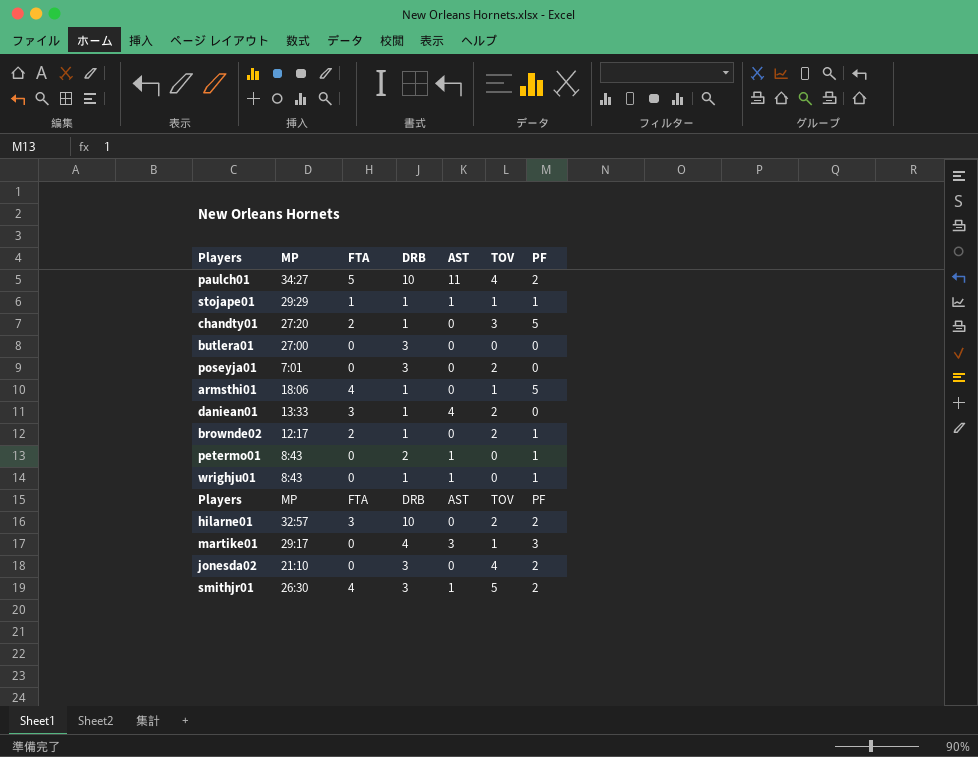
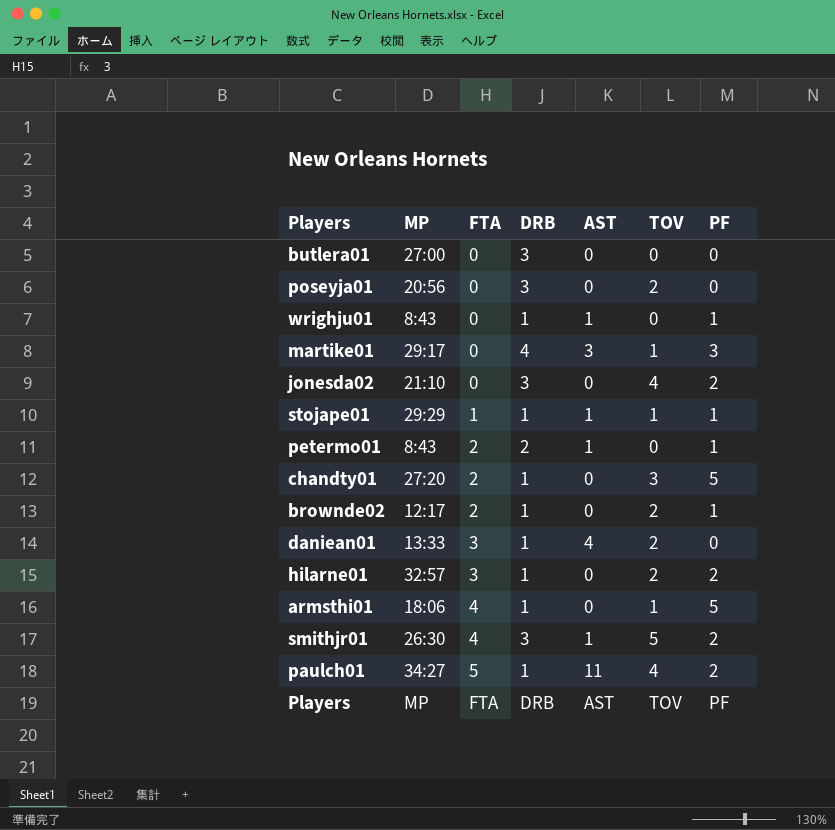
row order: none -> FTA ascending
poseyja01 | MP: 7:01 -> 20:56
petermo01 | FTA: 0 -> 2
hilarne01 | DRB: 10 -> 1
paulch01 | DRB: 10 -> 1

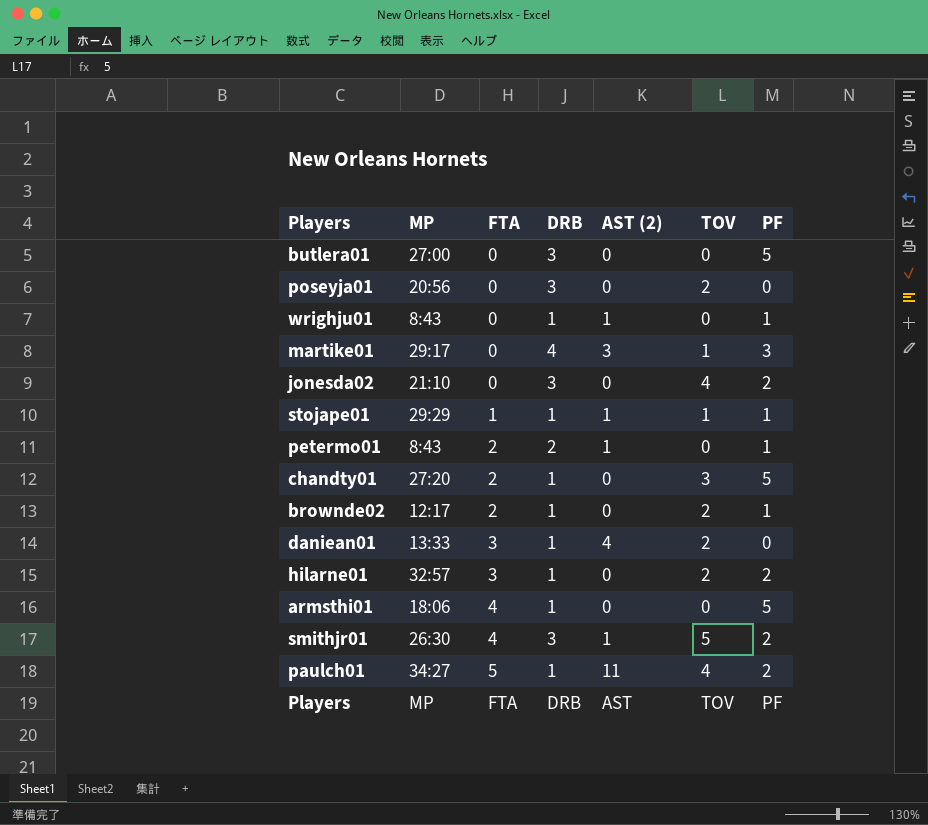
column name: AST -> AST (2)
butlera01 | PF: 0 -> 5
armsthi01 | TOV: 1 -> 0

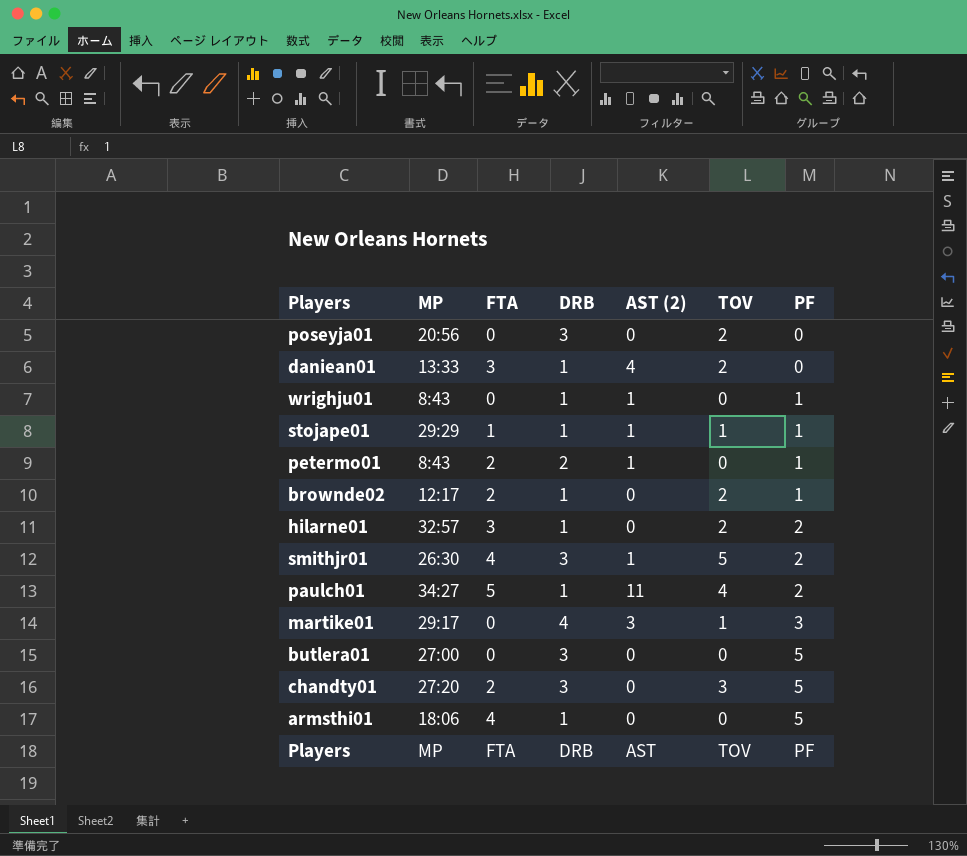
row order: FTA ascending -> PF ascending
row jonesda02: 21:10 | 0 | 3 | 0 | 4 | 2 -> none
chandty01 | DRB: 1 -> 3

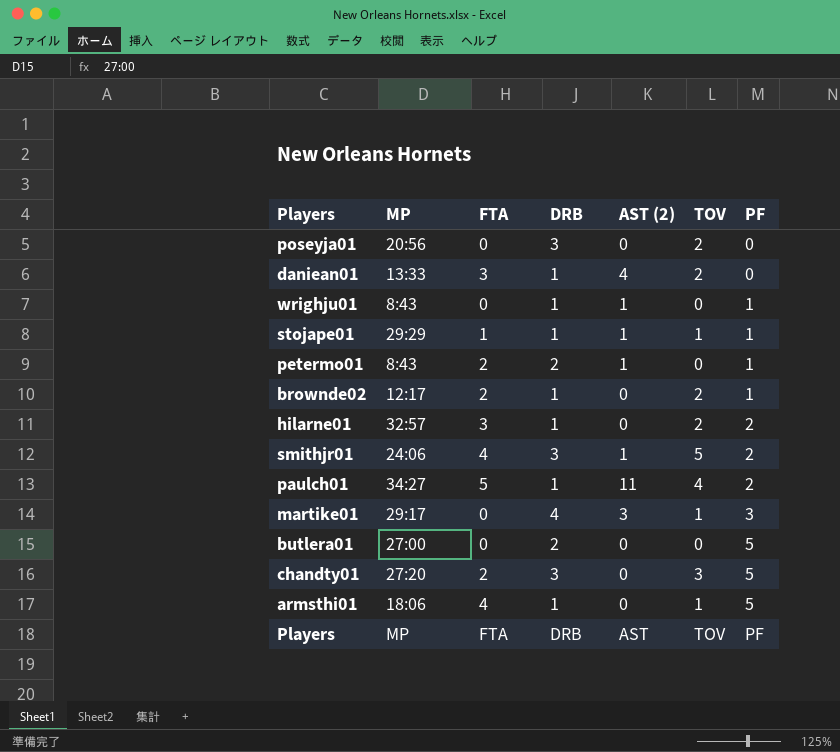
smithjr01 | MP: 26:30 -> 24:06
butlera01 | DRB: 3 -> 2
armsthi01 | TOV: 0 -> 1

